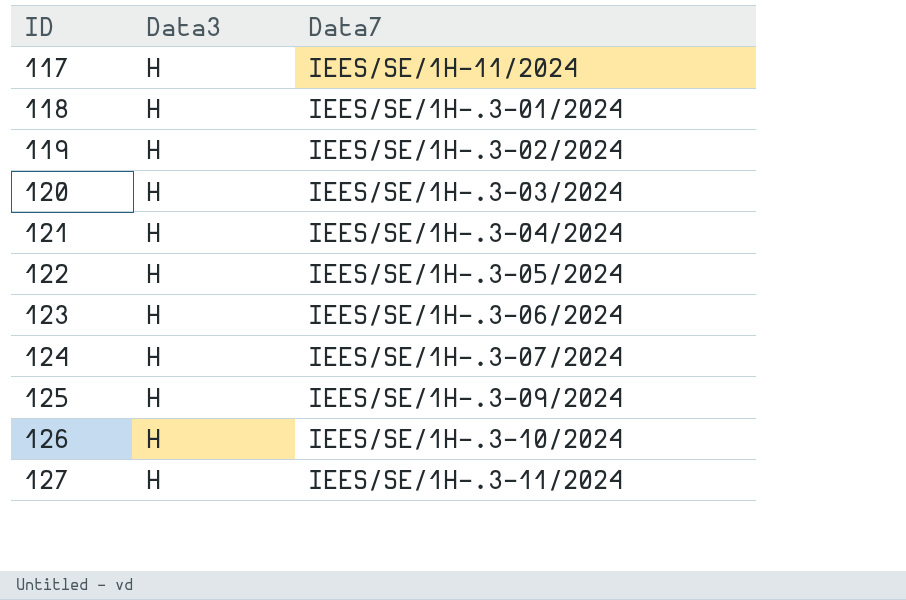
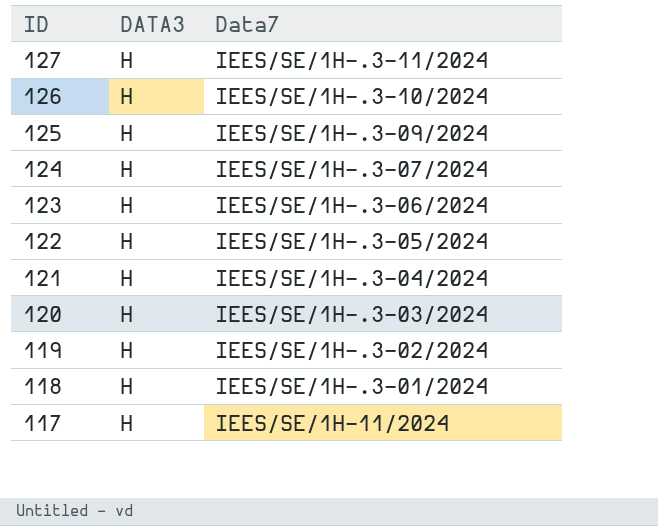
row order: ID ascending -> ID descending
column name: Data3 -> DATA3

